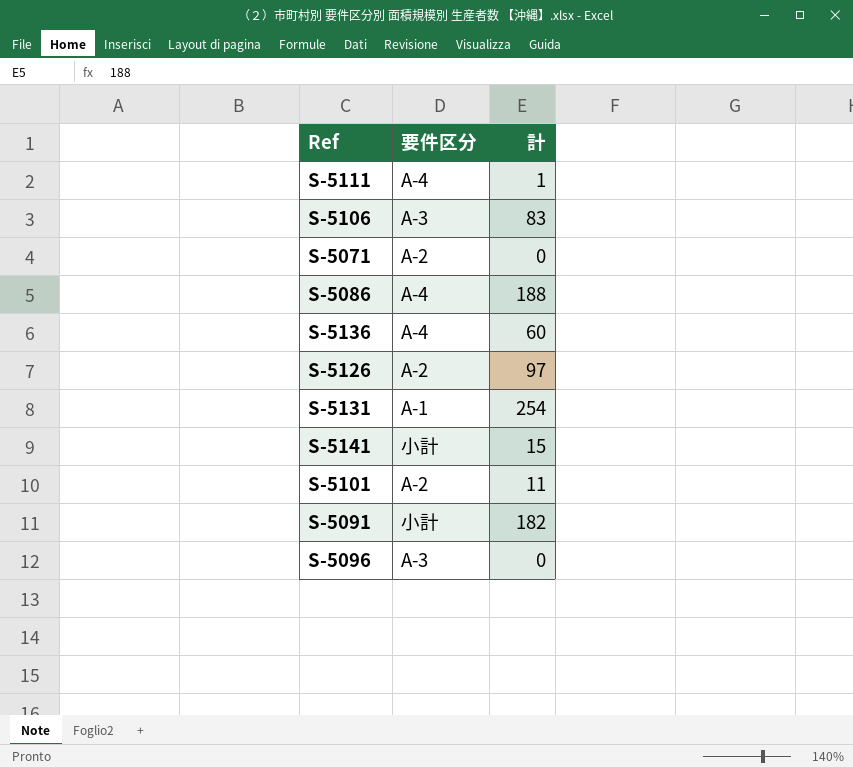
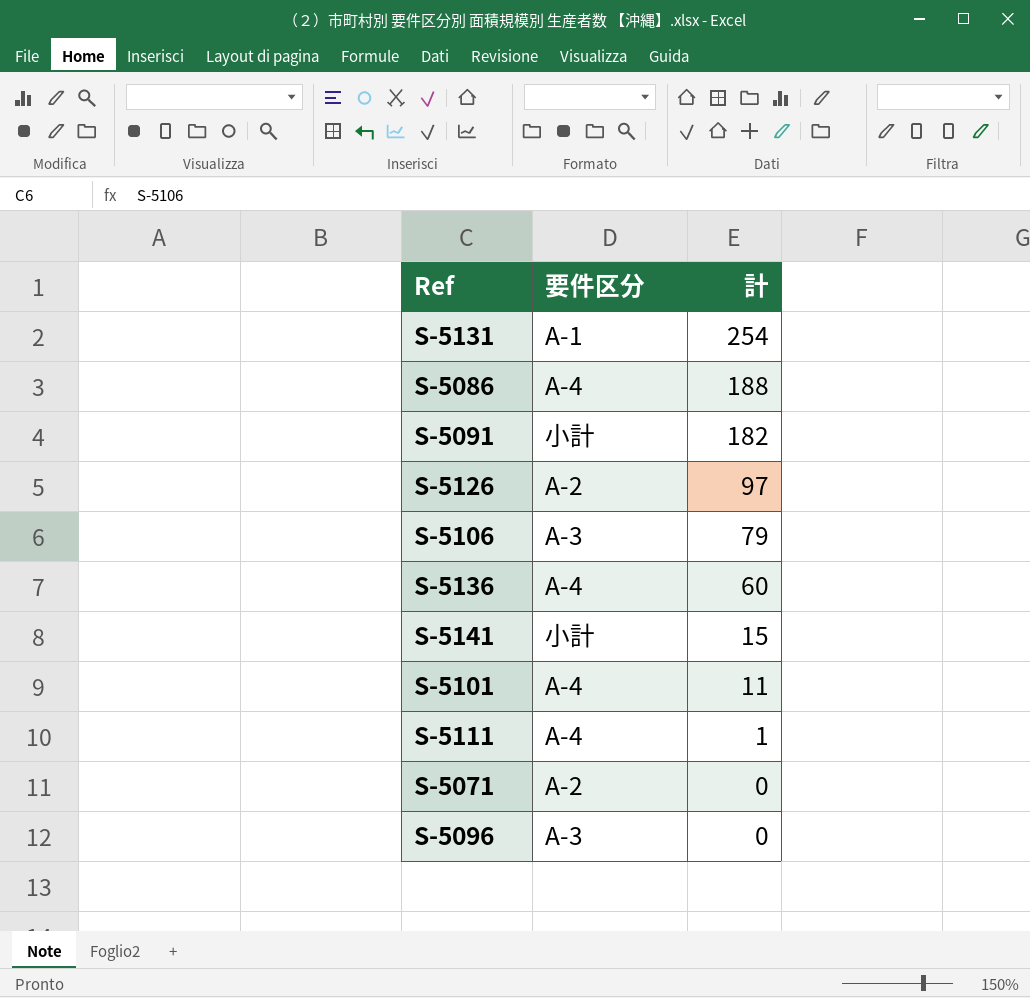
row order: none -> 計 descending
S-5106 | 計: 83 -> 79
S-5101 | 要件区分: A-2 -> A-4

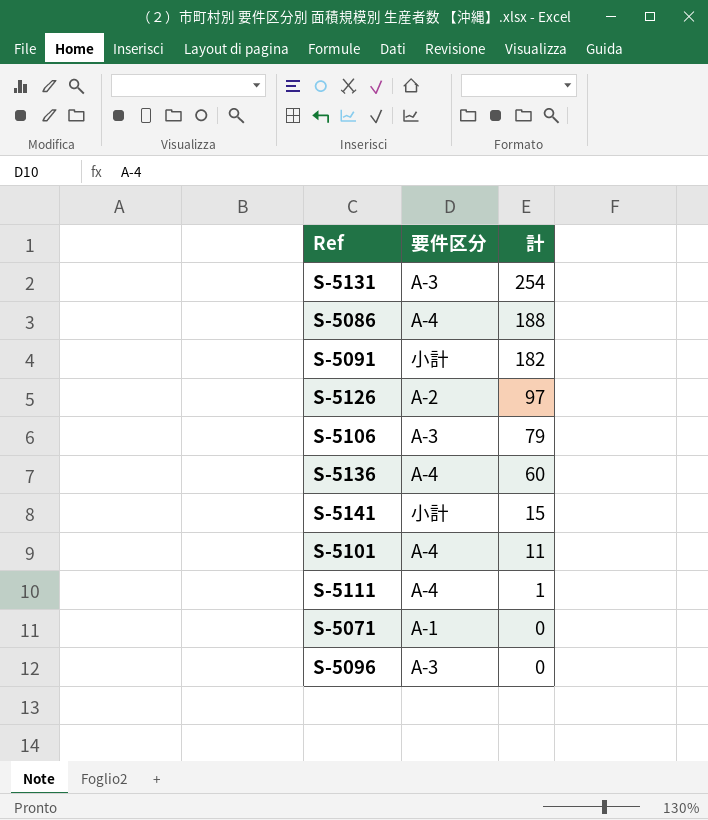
S-5131 | 要件区分: A-1 -> A-3
S-5071 | 要件区分: A-2 -> A-1

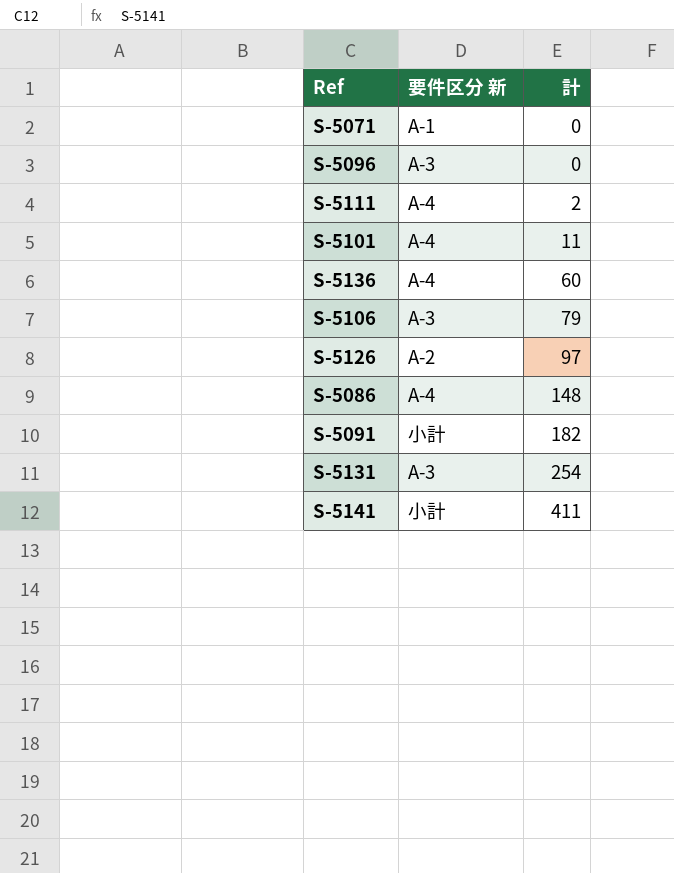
row order: 計 descending -> 計 ascending
column name: 要件区分 -> 要件区分 新
S-5111 | 計: 1 -> 2
S-5086 | 計: 188 -> 148
S-5141 | 計: 15 -> 411

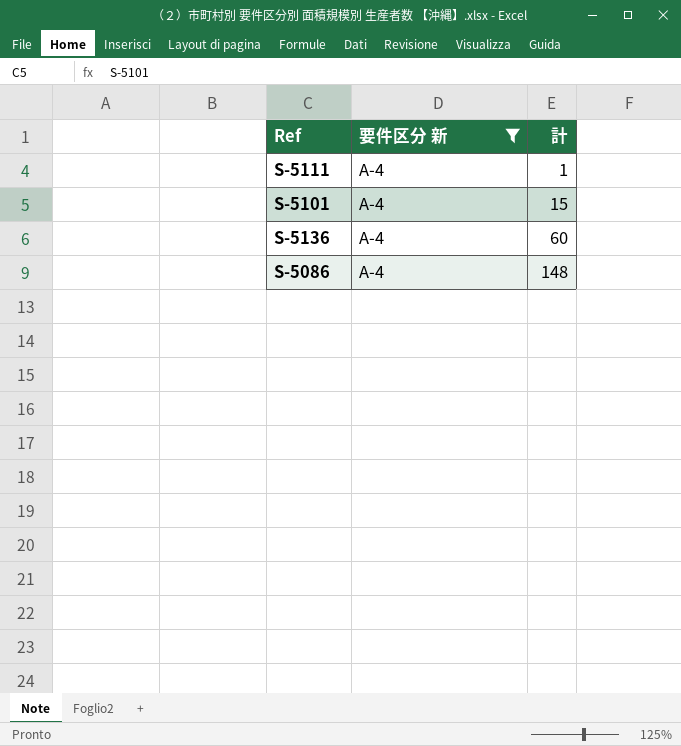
filter: none -> 要件区分 新 = A-4
S-5111 | 計: 2 -> 1
S-5101 | 計: 11 -> 15

